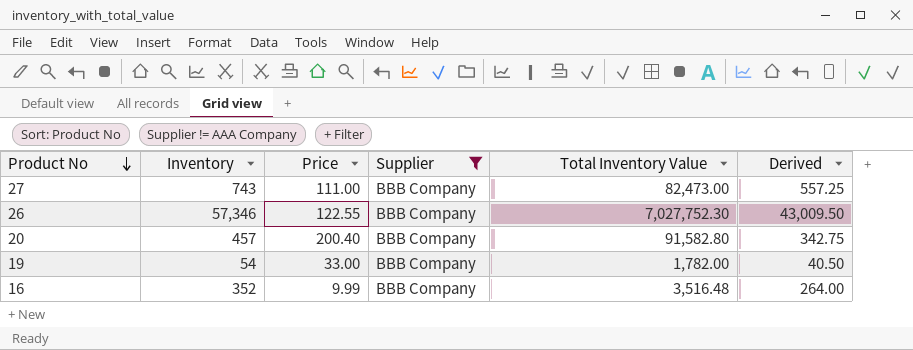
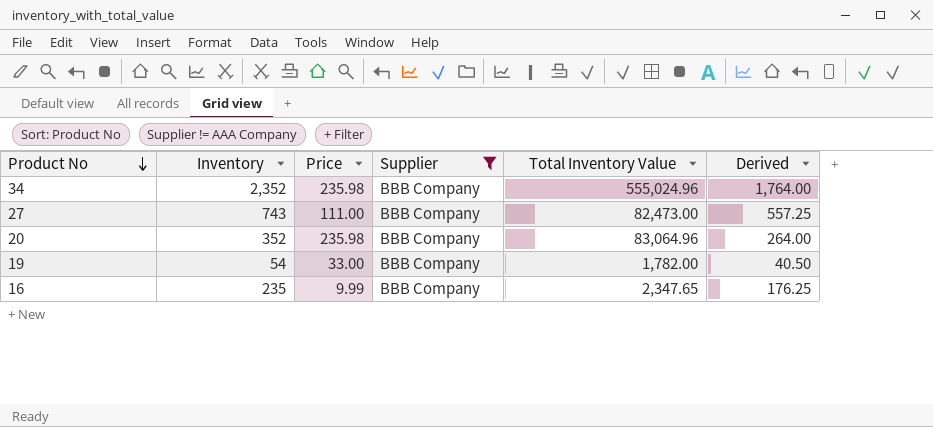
row 26: 57,346 | 122.55 | BBB Company | 7,027,752.30 | 43,009.50 -> none
row 34: none -> 2,352 | 235.98 | BBB Company | 555,024.96 | 1,764.00
20 | Inventory: 457 -> 352
20 | Price: 200.40 -> 235.98
20 | Total Inventory Value: 91,582.80 -> 83,064.96
20 | Derived: 342.75 -> 264.00
16 | Inventory: 352 -> 235
16 | Total Inventory Value: 3,516.48 -> 2,347.65
16 | Derived: 264.00 -> 176.25

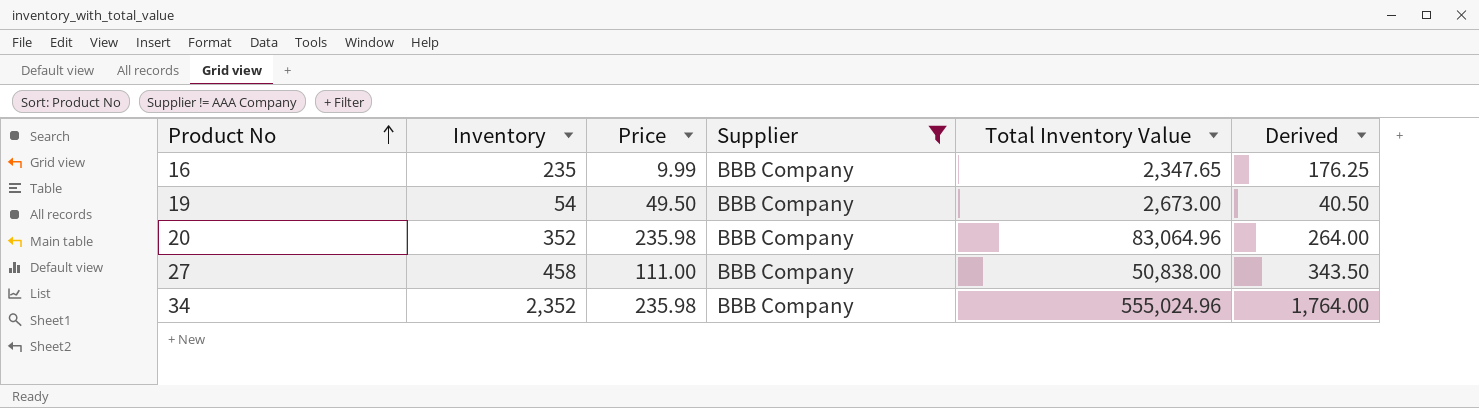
row order: Product No descending -> Product No ascending
19 | Price: 33.00 -> 49.50
19 | Total Inventory Value: 1,782.00 -> 2,673.00
27 | Inventory: 743 -> 458
27 | Total Inventory Value: 82,473.00 -> 50,838.00
27 | Derived: 557.25 -> 343.50

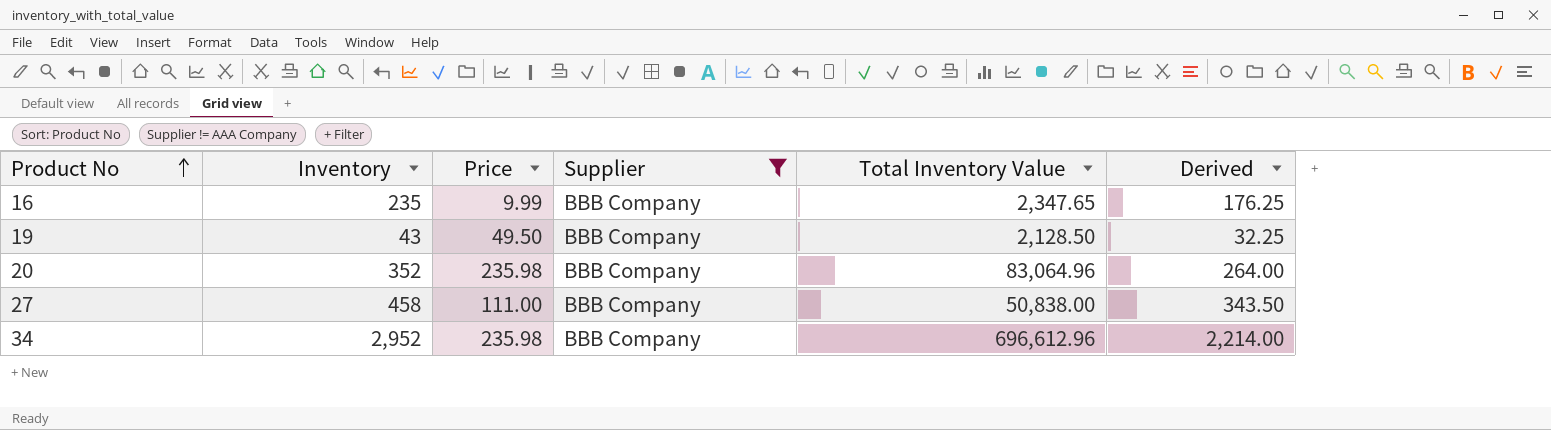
19 | Inventory: 54 -> 43
19 | Total Inventory Value: 2,673.00 -> 2,128.50
19 | Derived: 40.50 -> 32.25
34 | Inventory: 2,352 -> 2,952
34 | Total Inventory Value: 555,024.96 -> 696,612.96
34 | Derived: 1,764.00 -> 2,214.00

